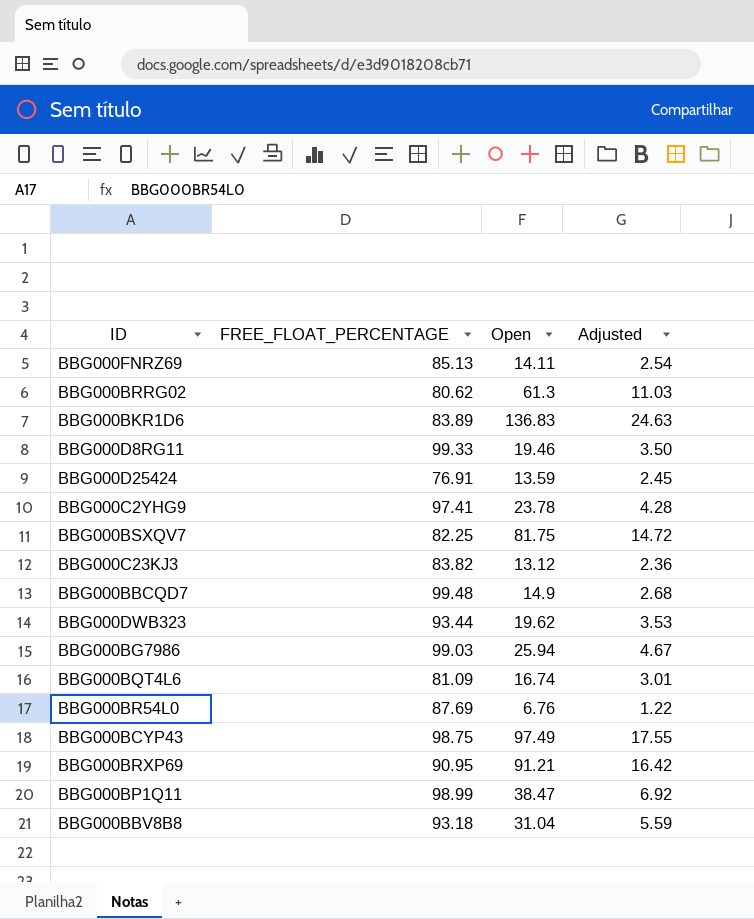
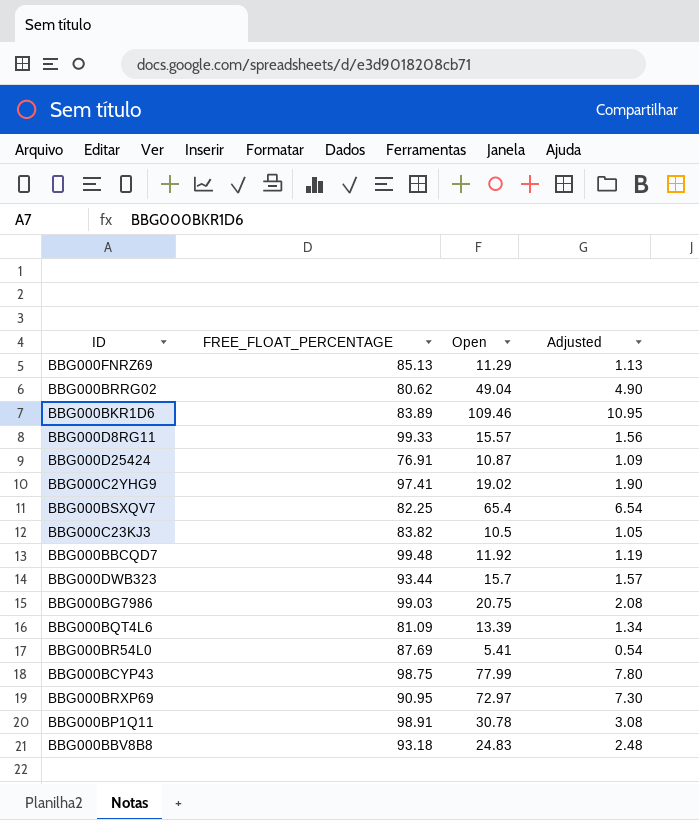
column Adjusted | formula: [Open] * 0.18 -> [Open] * 0.1
BBG000FNRZ69 | Open: 14.11 -> 11.29
BBG000BRRG02 | Open: 61.3 -> 49.04
BBG000BKR1D6 | Open: 136.83 -> 109.46
BBG000D8RG11 | Open: 19.46 -> 15.57
BBG000D25424 | Open: 13.59 -> 10.87
BBG000C2YHG9 | Open: 23.78 -> 19.02
BBG000BSXQV7 | Open: 81.75 -> 65.4
BBG000C23KJ3 | Open: 13.12 -> 10.5
BBG000BBCQD7 | Open: 14.9 -> 11.92
BBG000DWB323 | Open: 19.62 -> 15.7
BBG000BG7986 | Open: 25.94 -> 20.75
BBG000BQT4L6 | Open: 16.74 -> 13.39
BBG000BR54L0 | Open: 6.76 -> 5.41
BBG000BCYP43 | Open: 97.49 -> 77.99
BBG000BRXP69 | Open: 91.21 -> 72.97
BBG000BP1Q11 | FREE_FLOAT_PERCENTAGE: 98.99 -> 98.91
BBG000BP1Q11 | Open: 38.47 -> 30.78
BBG000BBV8B8 | Open: 31.04 -> 24.83

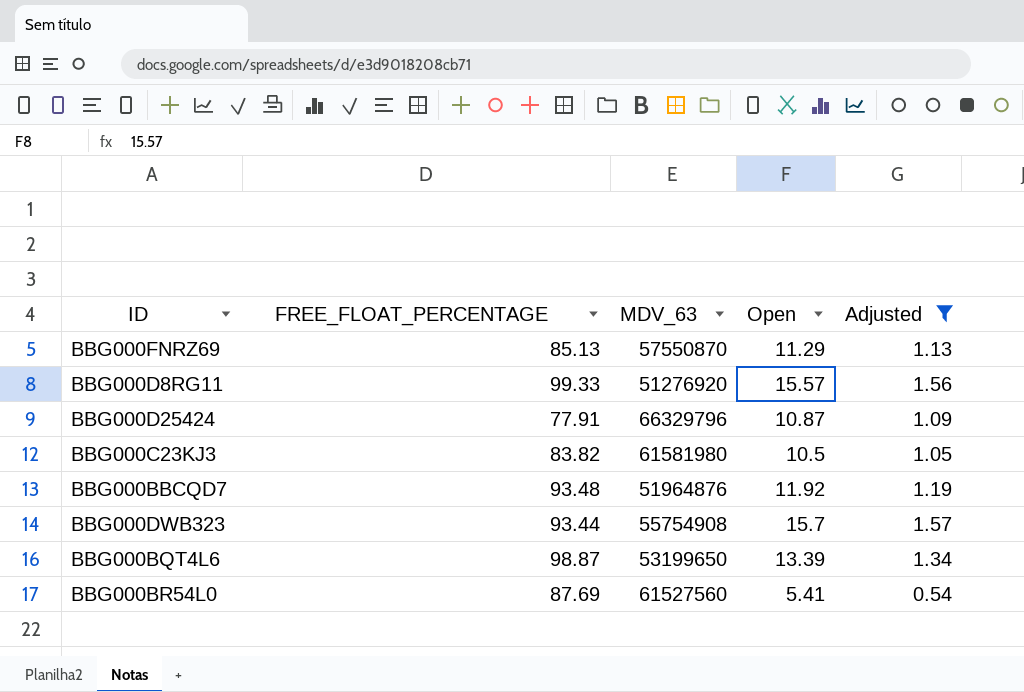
filter: none -> Adjusted <= 1.57
column MDV_63 | position: none -> 3
BBG000D25424 | FREE_FLOAT_PERCENTAGE: 76.91 -> 77.91
BBG000BBCQD7 | FREE_FLOAT_PERCENTAGE: 99.48 -> 93.48
BBG000BQT4L6 | FREE_FLOAT_PERCENTAGE: 81.09 -> 98.87

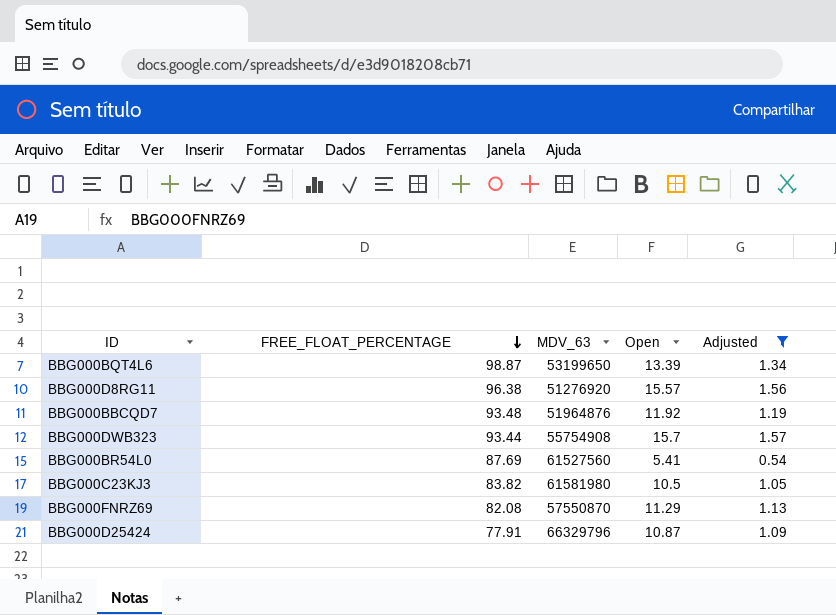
row order: none -> FREE_FLOAT_PERCENTAGE descending
BBG000D8RG11 | FREE_FLOAT_PERCENTAGE: 99.33 -> 96.38
BBG000FNRZ69 | FREE_FLOAT_PERCENTAGE: 85.13 -> 82.08

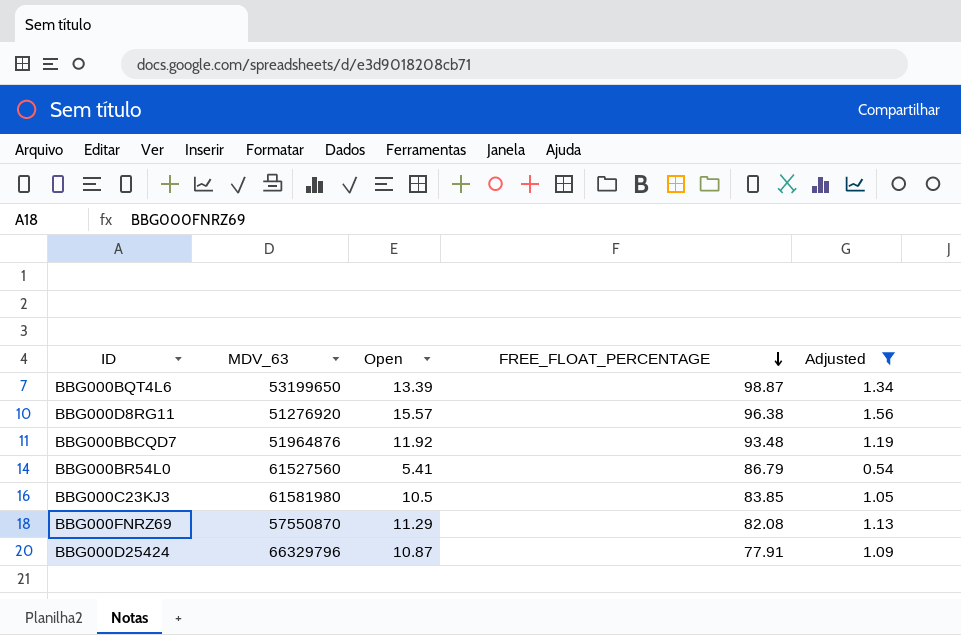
column FREE_FLOAT_PERCENTAGE | position: 2 -> 4
row BBG000DWB323: 93.44 | 55754908 | 15.7 | 1.57 -> none
BBG000BR54L0 | FREE_FLOAT_PERCENTAGE: 87.69 -> 86.79
BBG000C23KJ3 | FREE_FLOAT_PERCENTAGE: 83.82 -> 83.85

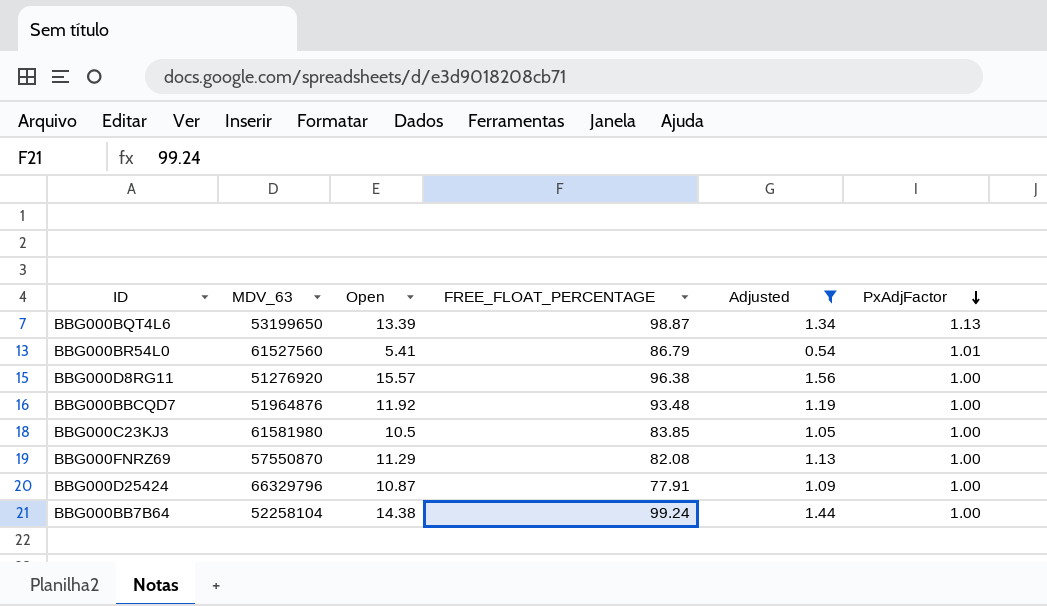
row order: FREE_FLOAT_PERCENTAGE descending -> PxAdjFactor descending
column PxAdjFactor | position: none -> 6
row BBG000BB7B64: none -> 52258104 | 14.38 | 99.24 | 1.44 | 1.00

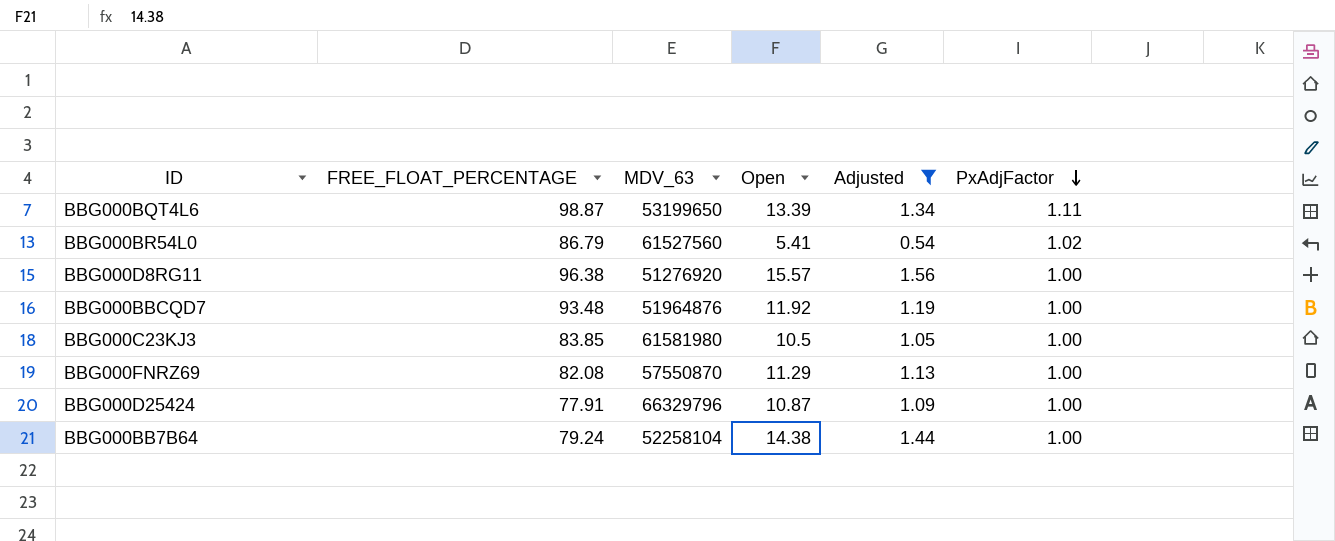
column FREE_FLOAT_PERCENTAGE | position: 4 -> 2
BBG000BQT4L6 | PxAdjFactor: 1.13 -> 1.11
BBG000BR54L0 | PxAdjFactor: 1.01 -> 1.02
BBG000BB7B64 | FREE_FLOAT_PERCENTAGE: 99.24 -> 79.24

